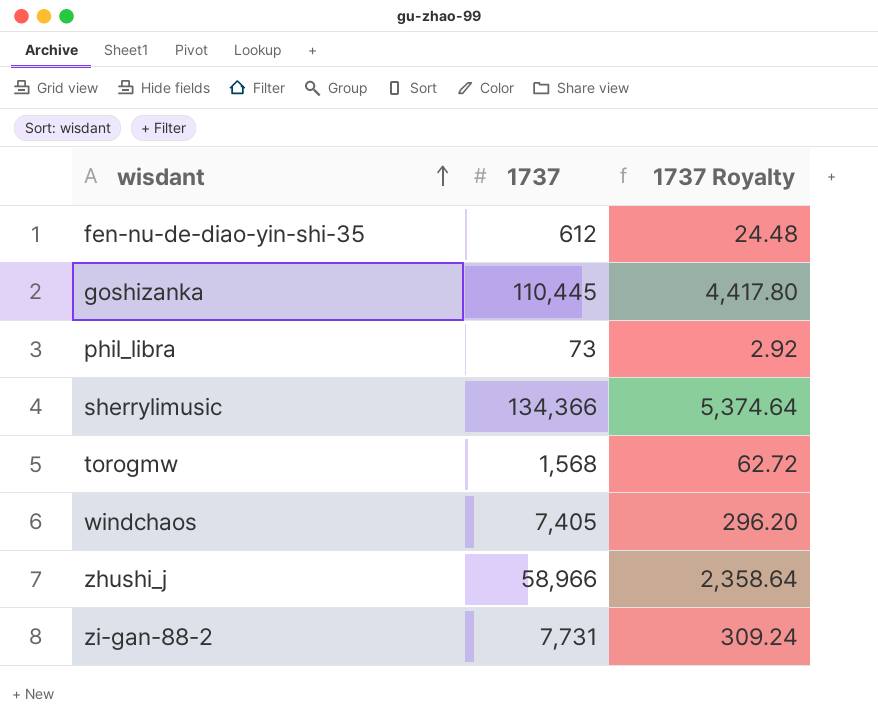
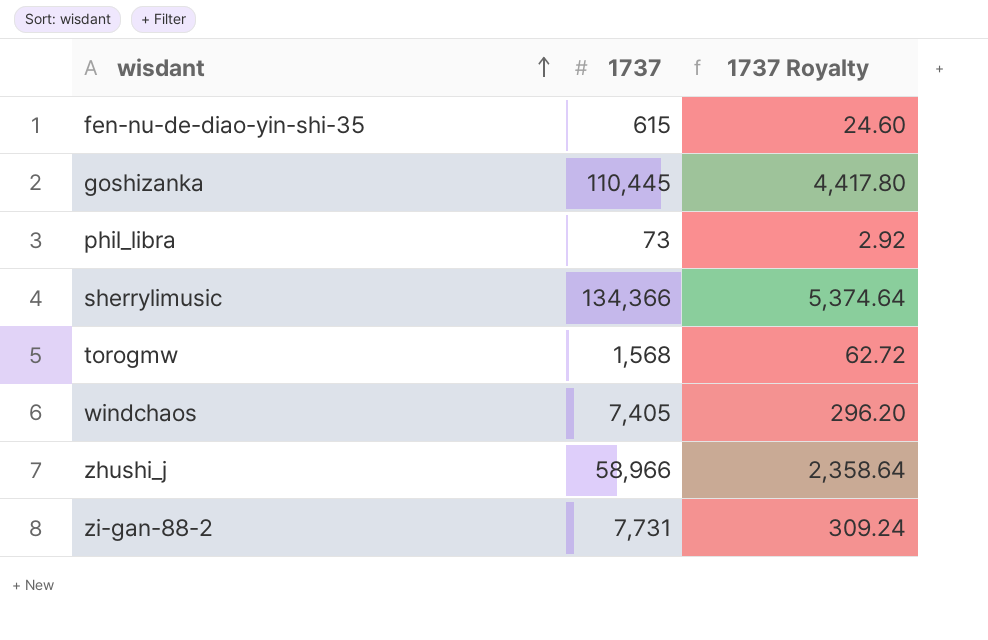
fen-nu-de-diao-yin-shi-35 | 1737: 612 -> 615
fen-nu-de-diao-yin-shi-35 | 1737 Royalty: 24.48 -> 24.60

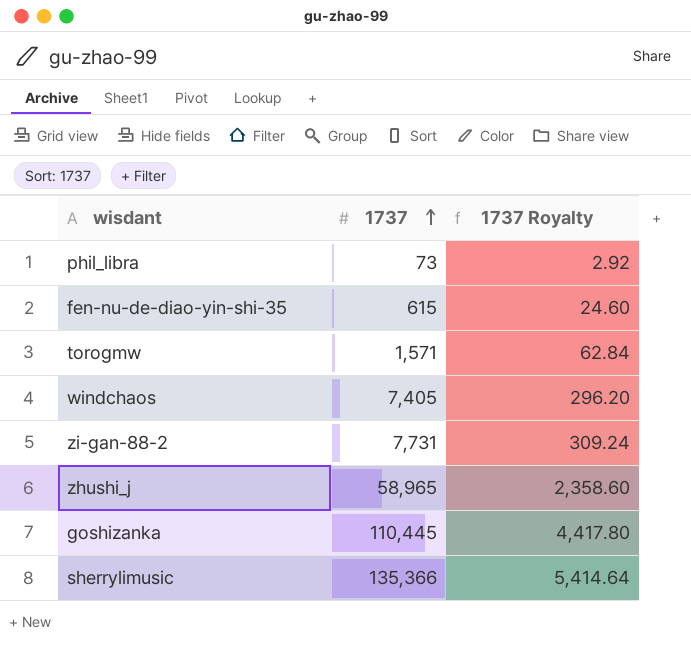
row order: wisdant ascending -> 1737 ascending
torogmw | 1737: 1,568 -> 1,571
torogmw | 1737 Royalty: 62.72 -> 62.84
zhushi_j | 1737: 58,966 -> 58,965
zhushi_j | 1737 Royalty: 2,358.64 -> 2,358.60
sherrylimusic | 1737: 134,366 -> 135,366
sherrylimusic | 1737 Royalty: 5,374.64 -> 5,414.64

